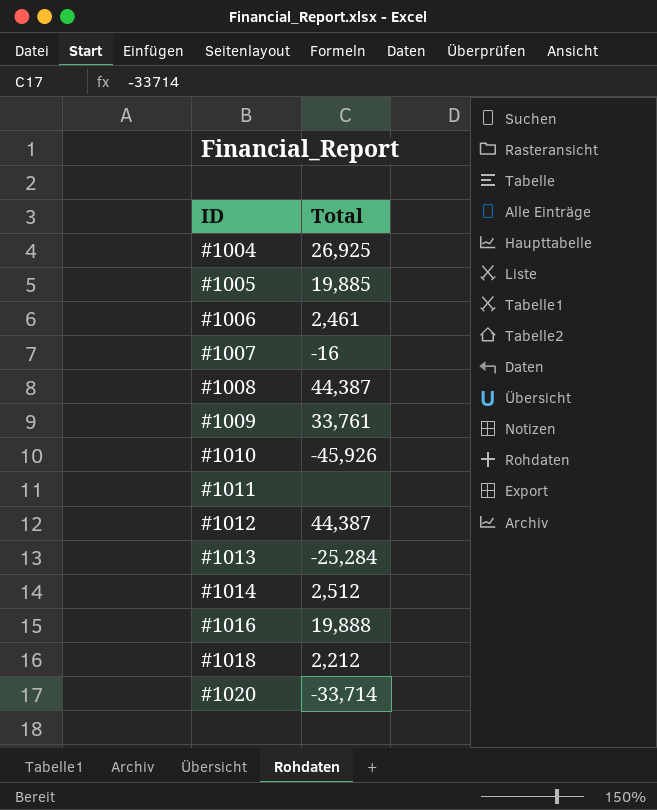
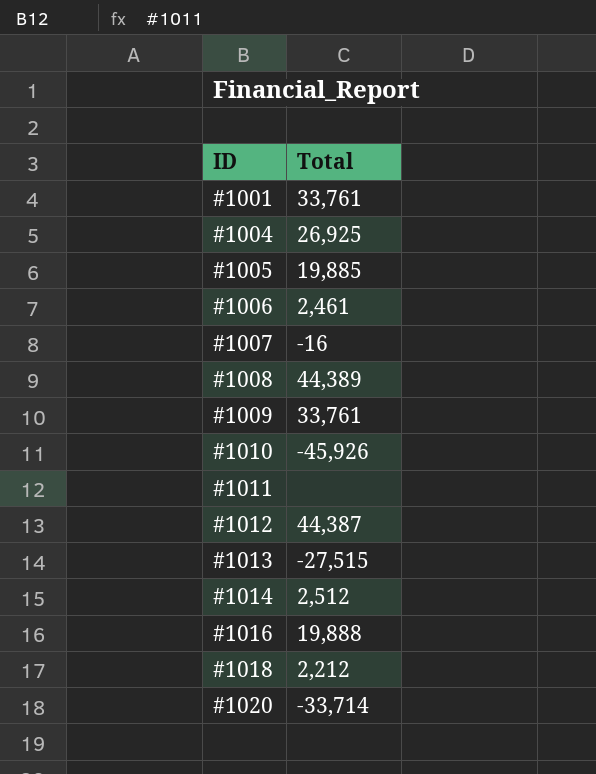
row #1001: none -> 33,761
#1008 | Total: 44,387 -> 44,389
#1013 | Total: -25,284 -> -27,515

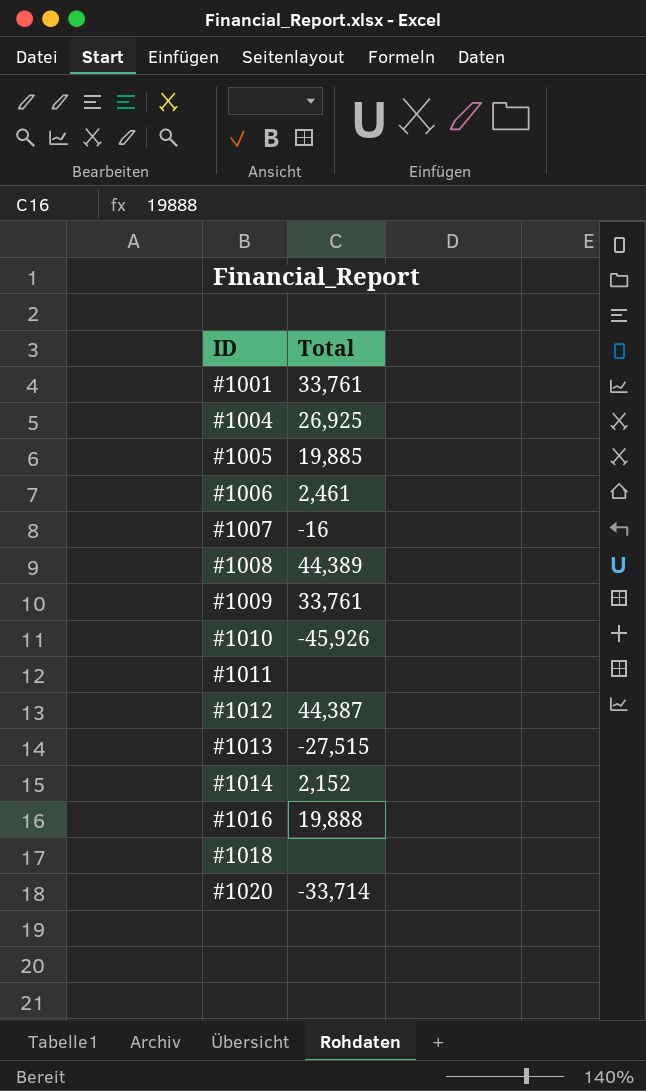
#1014 | Total: 2,512 -> 2,152
#1018 | Total: 2,212 -> none

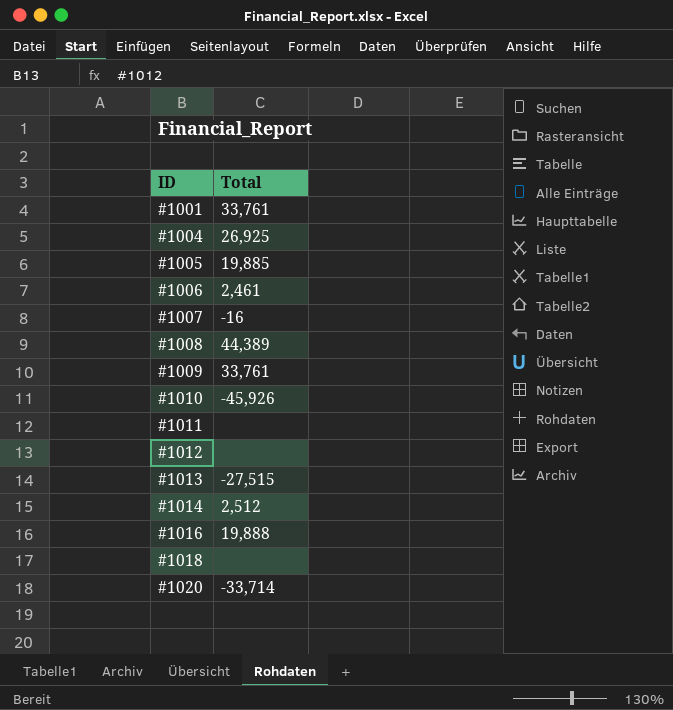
#1012 | Total: 44,387 -> none
#1014 | Total: 2,152 -> 2,512

